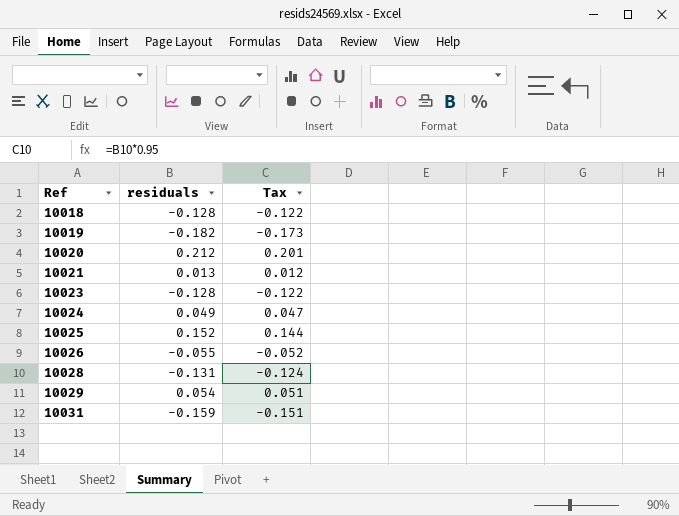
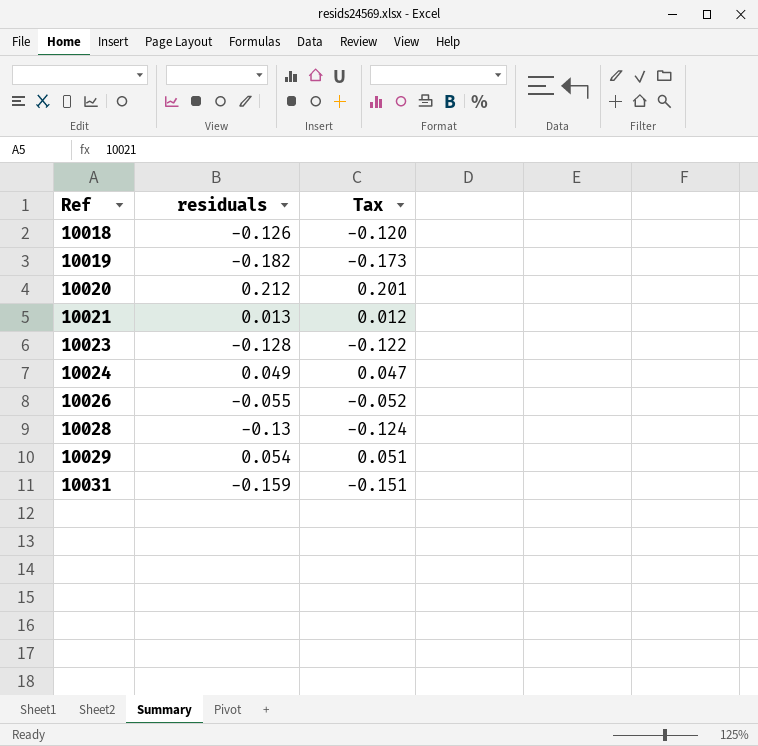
row 10025: 0.152 | 0.144 -> none
10018 | residuals: -0.128 -> -0.126
10018 | Tax: -0.122 -> -0.120
10028 | residuals: -0.131 -> -0.13

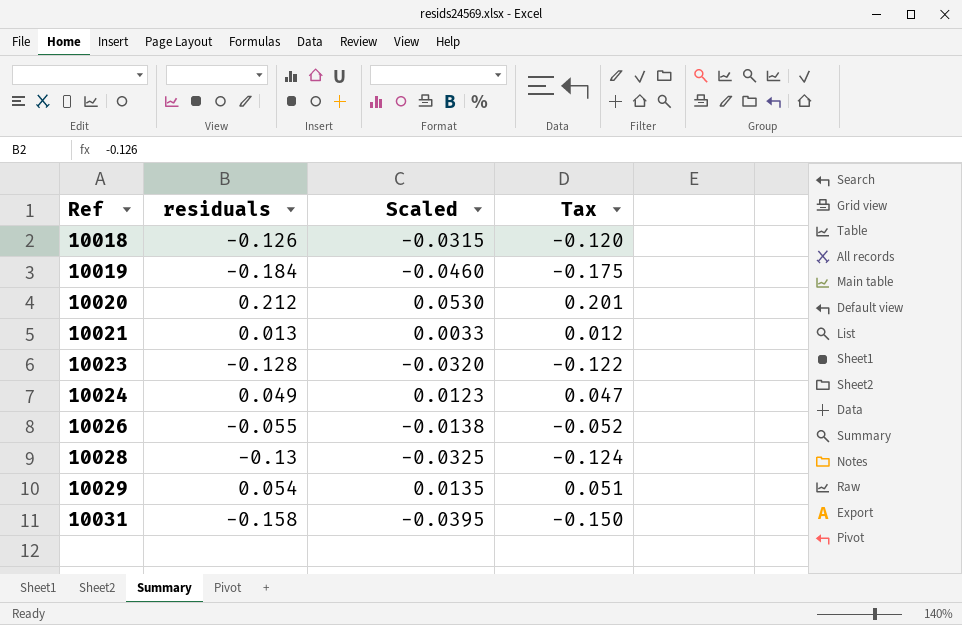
column Scaled | formula: none -> [residuals] * 0.25
10019 | residuals: -0.182 -> -0.184
10019 | Tax: -0.173 -> -0.175
10031 | residuals: -0.159 -> -0.158
10031 | Tax: -0.151 -> -0.150

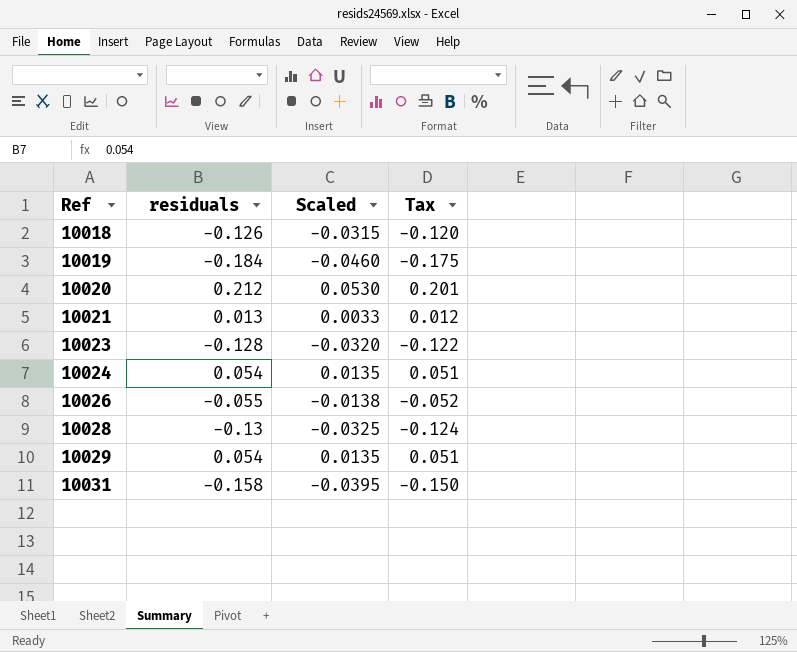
10024 | residuals: 0.049 -> 0.054
10024 | Scaled: 0.0123 -> 0.0135
10024 | Tax: 0.047 -> 0.051

